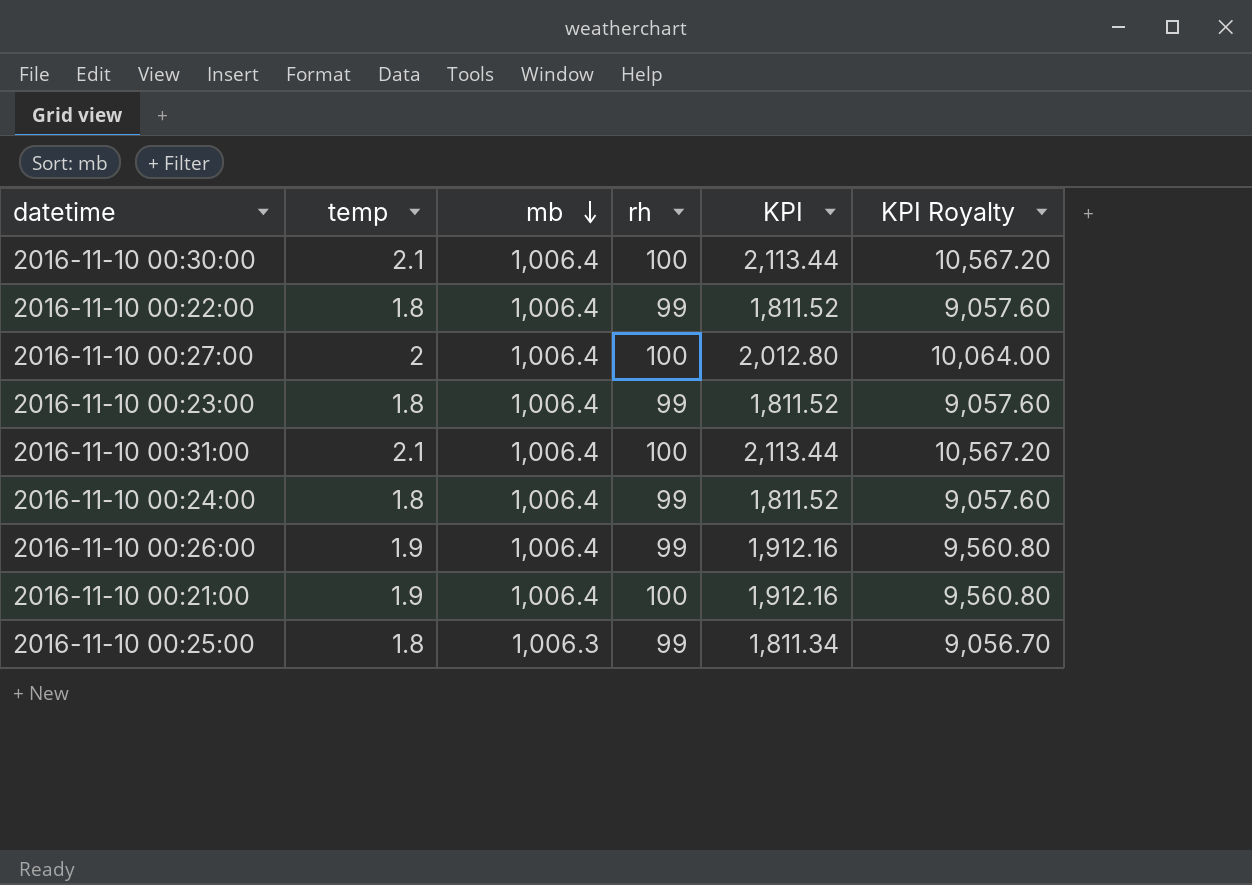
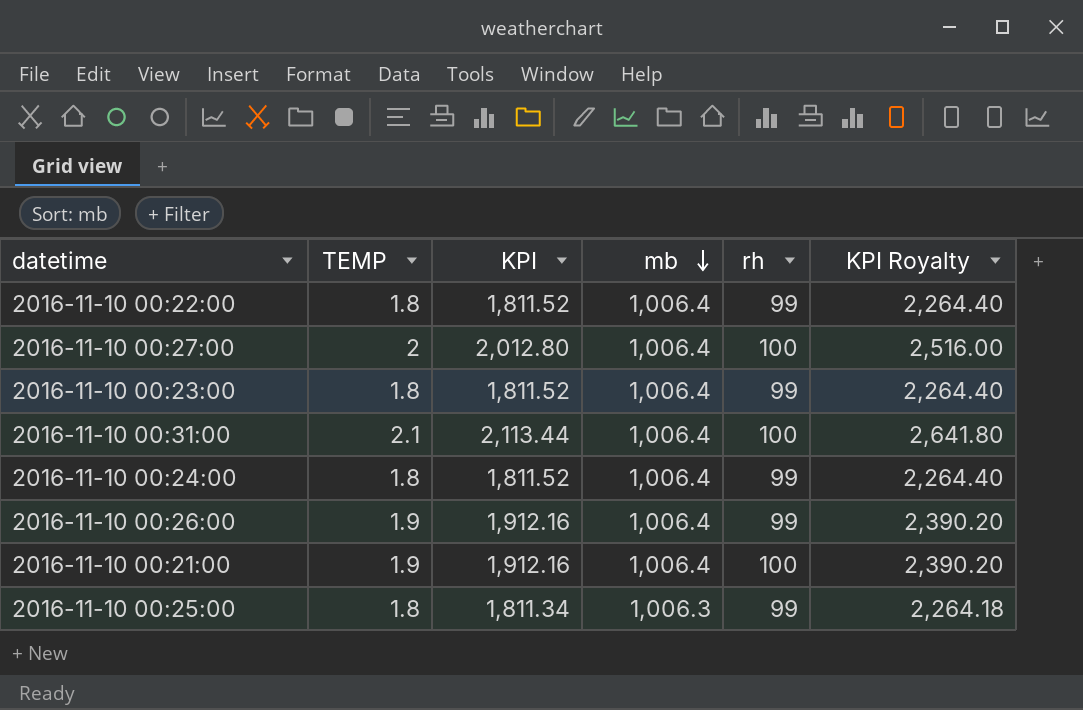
column name: temp -> TEMP
column KPI | position: 5 -> 3
column KPI Royalty | formula: [KPI] * 5 -> [KPI] * 1.25
row 2016-11-10 00:30:00: 2.1 | 1,006.4 | 100 | 2,113.44 | 10,567.20 -> none

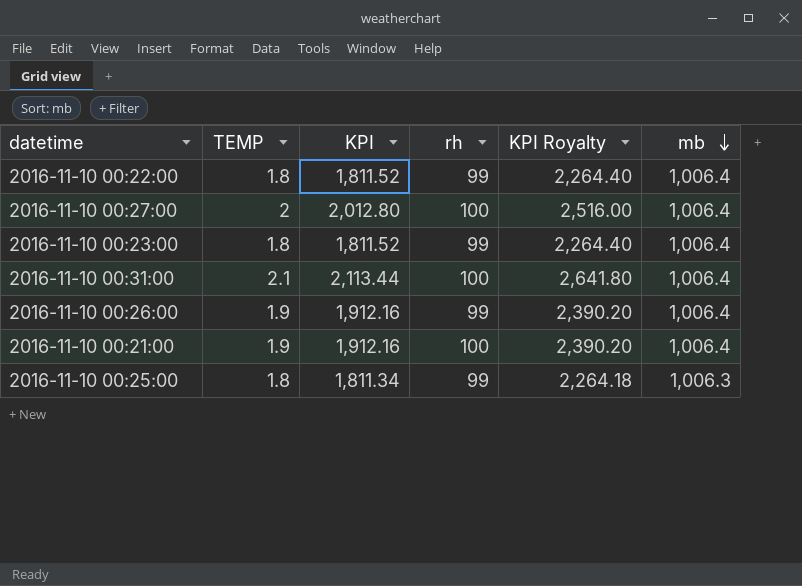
column mb | position: 4 -> 6
row 2016-11-10 00:24:00: 1.8 | 1,811.52 | 1,006.4 | 99 | 2,264.40 -> none

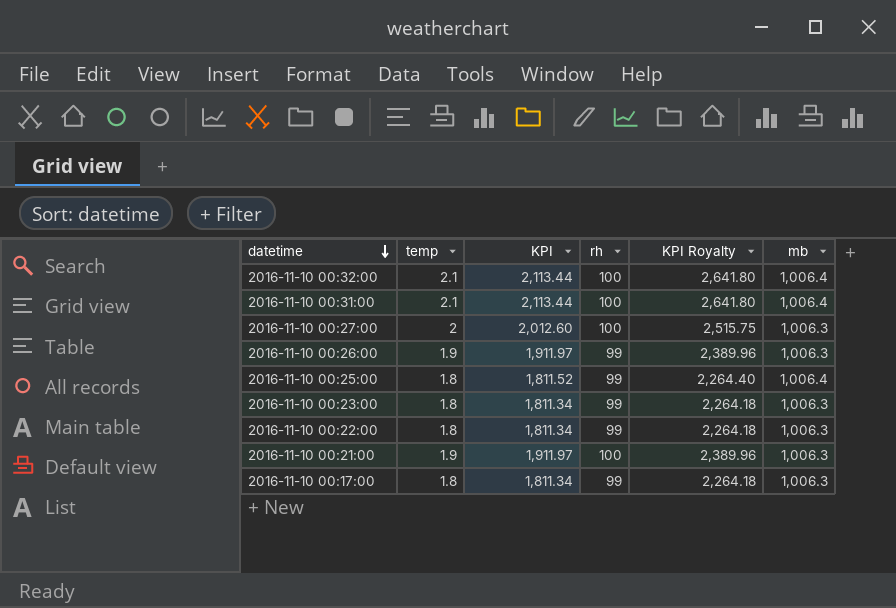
row order: mb descending -> datetime descending
column name: TEMP -> temp
row 2016-11-10 00:32:00: none -> 2.1 | 2,113.44 | 100 | 2,641.80 | 1,006.4
2016-11-10 00:27:00 | KPI: 2,012.80 -> 2,012.60
2016-11-10 00:27:00 | KPI Royalty: 2,516.00 -> 2,515.75
2016-11-10 00:27:00 | mb: 1,006.4 -> 1,006.3
2016-11-10 00:26:00 | KPI: 1,912.16 -> 1,911.97
2016-11-10 00:26:00 | KPI Royalty: 2,390.20 -> 2,389.96
2016-11-10 00:26:00 | mb: 1,006.4 -> 1,006.3
2016-11-10 00:25:00 | KPI: 1,811.34 -> 1,811.52
2016-11-10 00:25:00 | KPI Royalty: 2,264.18 -> 2,264.40
2016-11-10 00:25:00 | mb: 1,006.3 -> 1,006.4
2016-11-10 00:23:00 | KPI: 1,811.52 -> 1,811.34
2016-11-10 00:23:00 | KPI Royalty: 2,264.40 -> 2,264.18
2016-11-10 00:23:00 | mb: 1,006.4 -> 1,006.3
2016-11-10 00:22:00 | KPI: 1,811.52 -> 1,811.34
2016-11-10 00:22:00 | KPI Royalty: 2,264.40 -> 2,264.18
2016-11-10 00:22:00 | mb: 1,006.4 -> 1,006.3
2016-11-10 00:21:00 | KPI: 1,912.16 -> 1,911.97
2016-11-10 00:21:00 | KPI Royalty: 2,390.20 -> 2,389.96
2016-11-10 00:21:00 | mb: 1,006.4 -> 1,006.3
row 2016-11-10 00:17:00: none -> 1.8 | 1,811.34 | 99 | 2,264.18 | 1,006.3

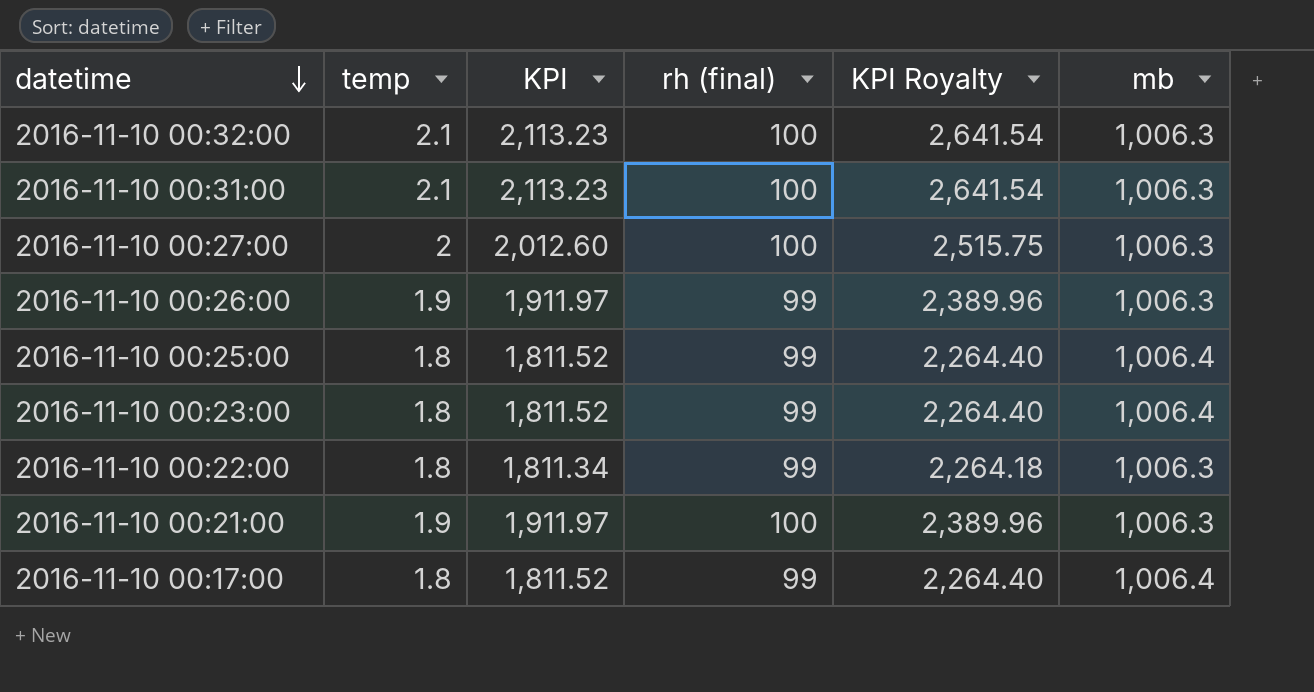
column name: rh -> rh (final)
2016-11-10 00:32:00 | KPI: 2,113.44 -> 2,113.23
2016-11-10 00:32:00 | KPI Royalty: 2,641.80 -> 2,641.54
2016-11-10 00:32:00 | mb: 1,006.4 -> 1,006.3
2016-11-10 00:31:00 | KPI: 2,113.44 -> 2,113.23
2016-11-10 00:31:00 | KPI Royalty: 2,641.80 -> 2,641.54
2016-11-10 00:31:00 | mb: 1,006.4 -> 1,006.3
2016-11-10 00:23:00 | KPI: 1,811.34 -> 1,811.52
2016-11-10 00:23:00 | KPI Royalty: 2,264.18 -> 2,264.40
2016-11-10 00:23:00 | mb: 1,006.3 -> 1,006.4
2016-11-10 00:17:00 | KPI: 1,811.34 -> 1,811.52
2016-11-10 00:17:00 | KPI Royalty: 2,264.18 -> 2,264.40
2016-11-10 00:17:00 | mb: 1,006.3 -> 1,006.4

